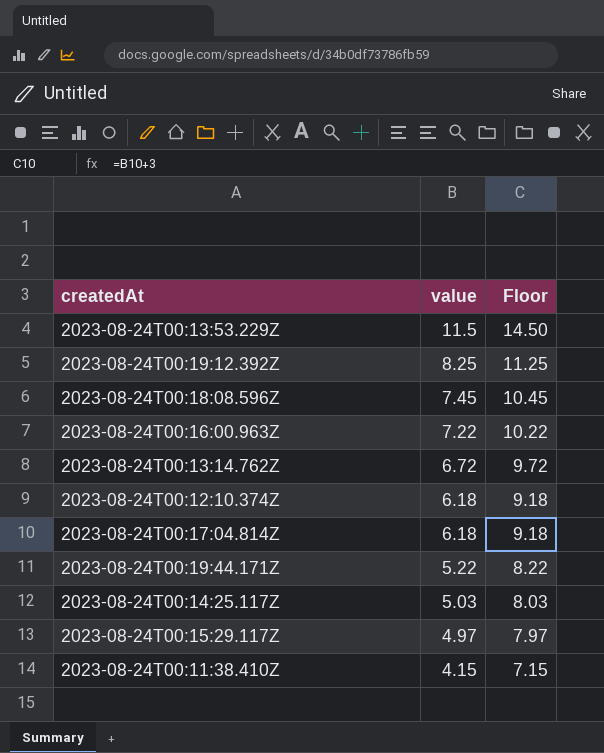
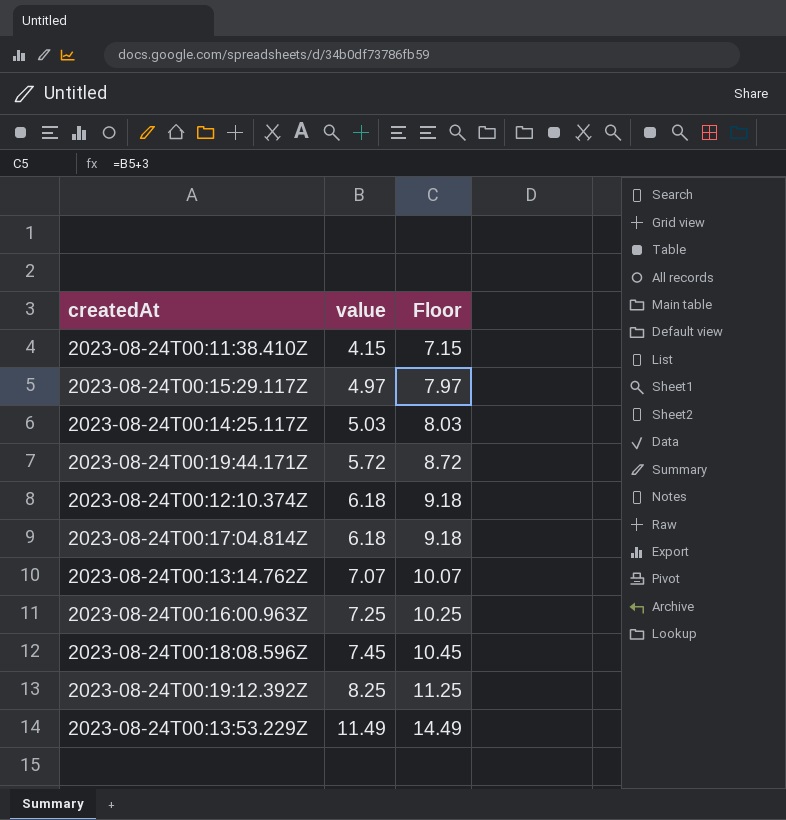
row order: value descending -> value ascending
2023-08-24T00:19:44.171Z | value: 5.22 -> 5.72
2023-08-24T00:19:44.171Z | Floor: 8.22 -> 8.72
2023-08-24T00:13:14.762Z | value: 6.72 -> 7.07
2023-08-24T00:13:14.762Z | Floor: 9.72 -> 10.07
2023-08-24T00:16:00.963Z | value: 7.22 -> 7.25
2023-08-24T00:16:00.963Z | Floor: 10.22 -> 10.25
2023-08-24T00:13:53.229Z | value: 11.5 -> 11.49
2023-08-24T00:13:53.229Z | Floor: 14.50 -> 14.49

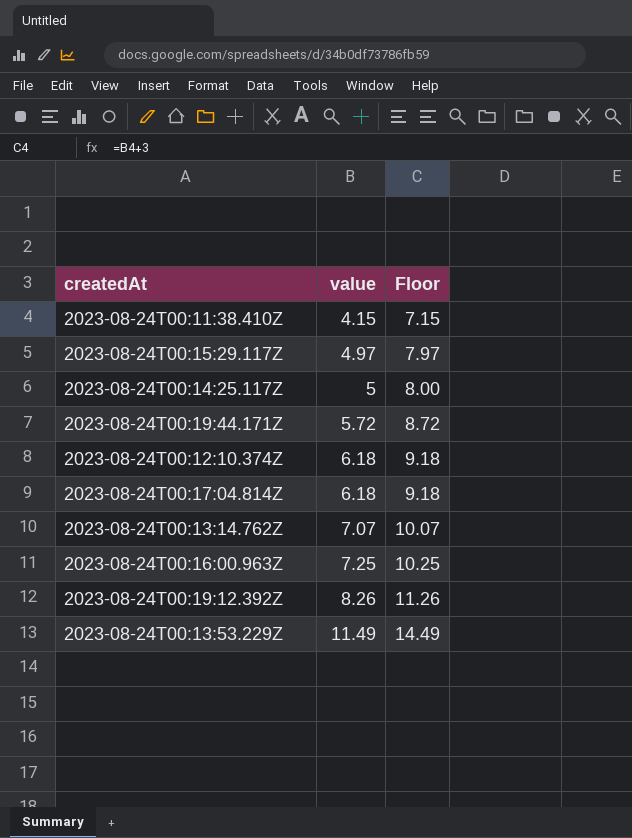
row 2023-08-24T00:18:08.596Z: 7.45 | 10.45 -> none
2023-08-24T00:14:25.117Z | value: 5.03 -> 5
2023-08-24T00:14:25.117Z | Floor: 8.03 -> 8.00
2023-08-24T00:19:12.392Z | value: 8.25 -> 8.26
2023-08-24T00:19:12.392Z | Floor: 11.25 -> 11.26

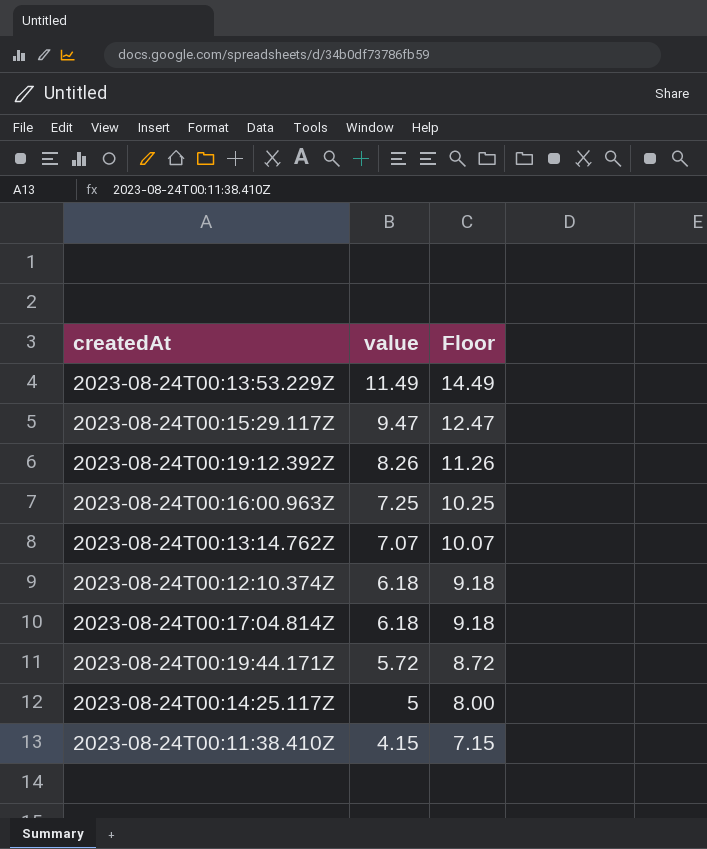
row order: value ascending -> value descending
2023-08-24T00:15:29.117Z | value: 4.97 -> 9.47
2023-08-24T00:15:29.117Z | Floor: 7.97 -> 12.47

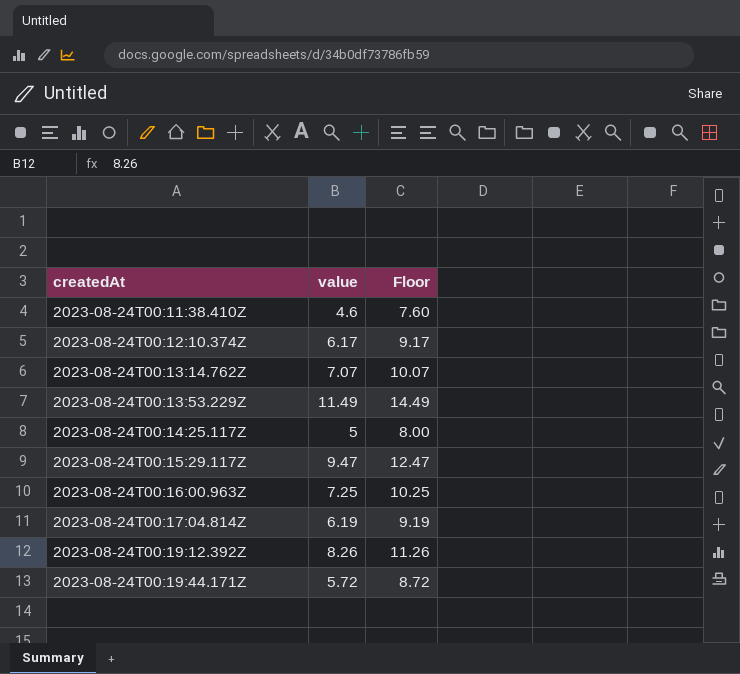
row order: value descending -> createdAt ascending
2023-08-24T00:11:38.410Z | value: 4.15 -> 4.6
2023-08-24T00:11:38.410Z | Floor: 7.15 -> 7.60
2023-08-24T00:12:10.374Z | value: 6.18 -> 6.17
2023-08-24T00:12:10.374Z | Floor: 9.18 -> 9.17
2023-08-24T00:17:04.814Z | value: 6.18 -> 6.19
2023-08-24T00:17:04.814Z | Floor: 9.18 -> 9.19

